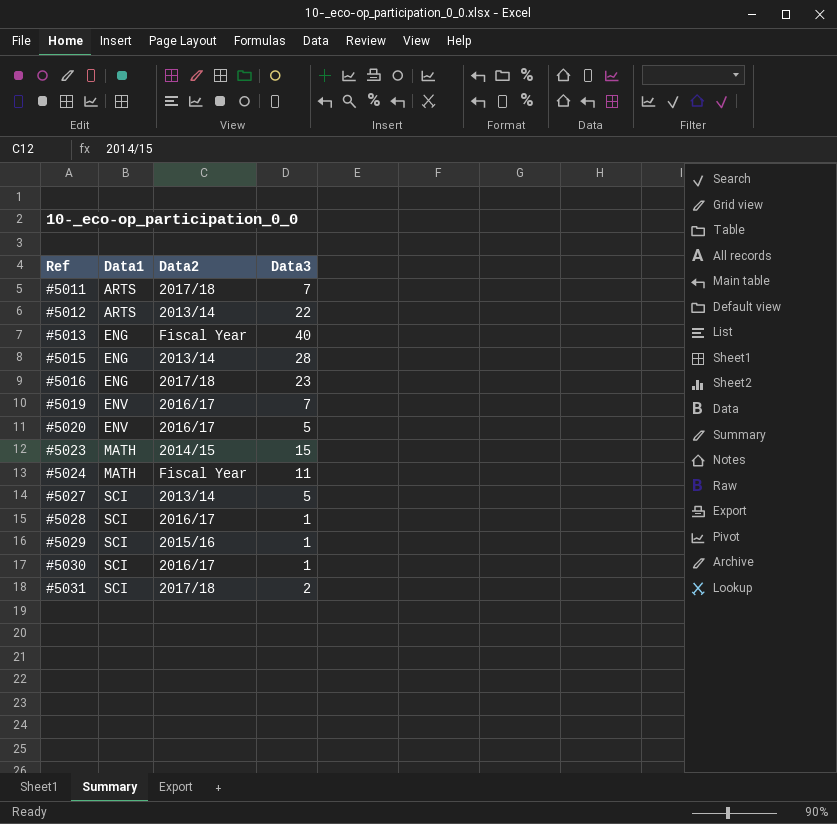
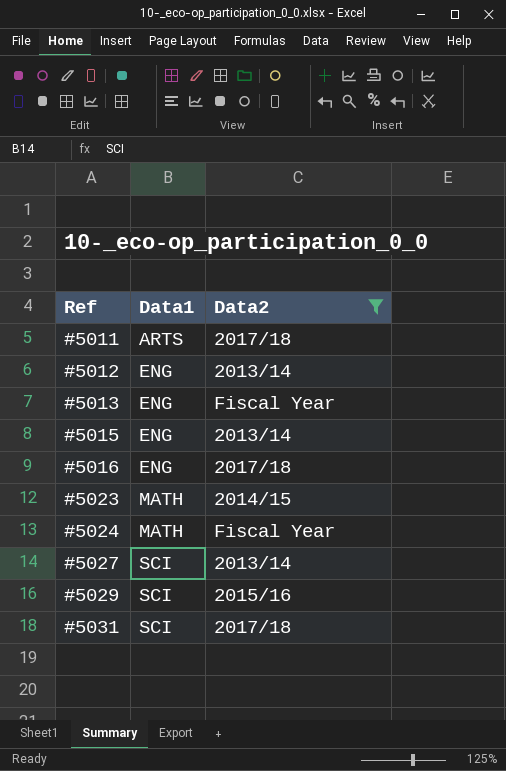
filter: none -> Data2 != 2016/17
column Data3 | position: 4 -> none
#5012 | Data1: ARTS -> ENG

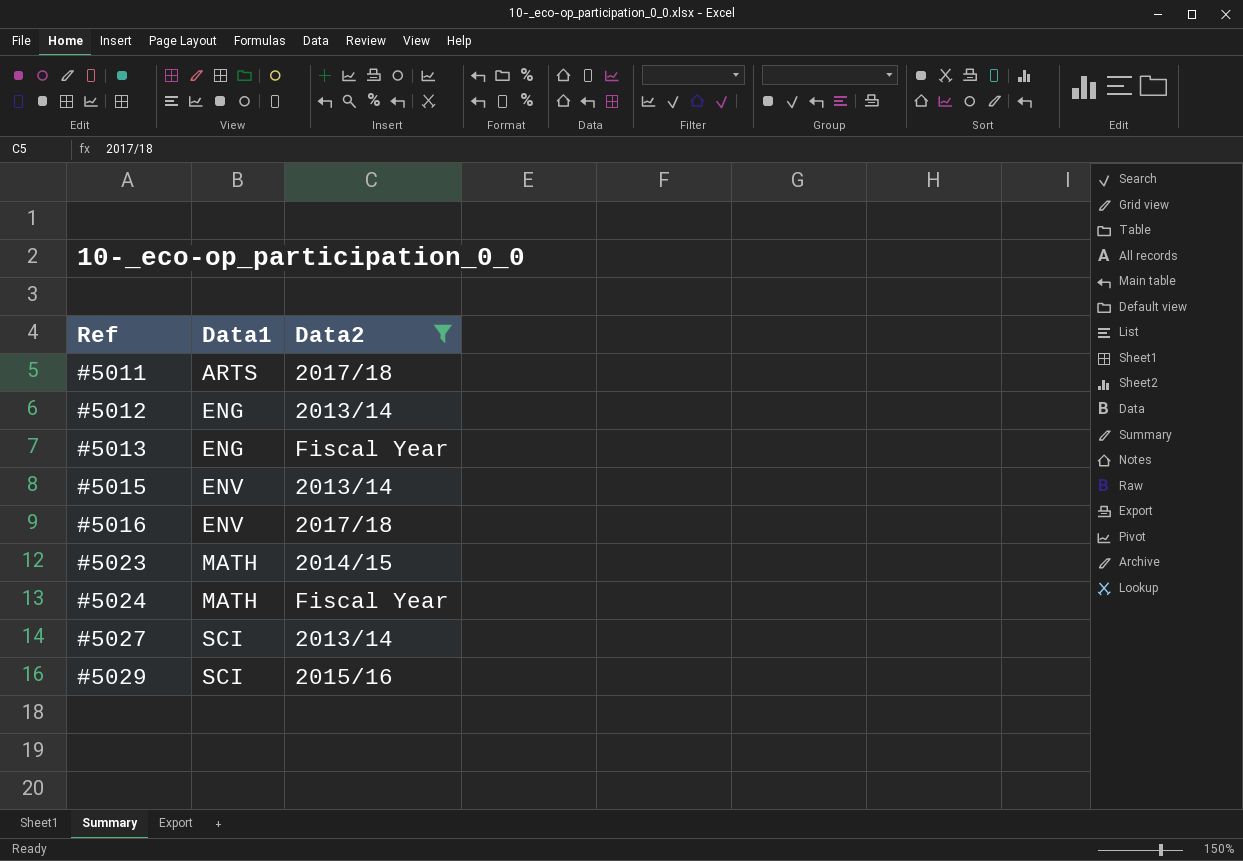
row #5031: SCI | 2017/18 -> none
#5015 | Data1: ENG -> ENV
#5016 | Data1: ENG -> ENV

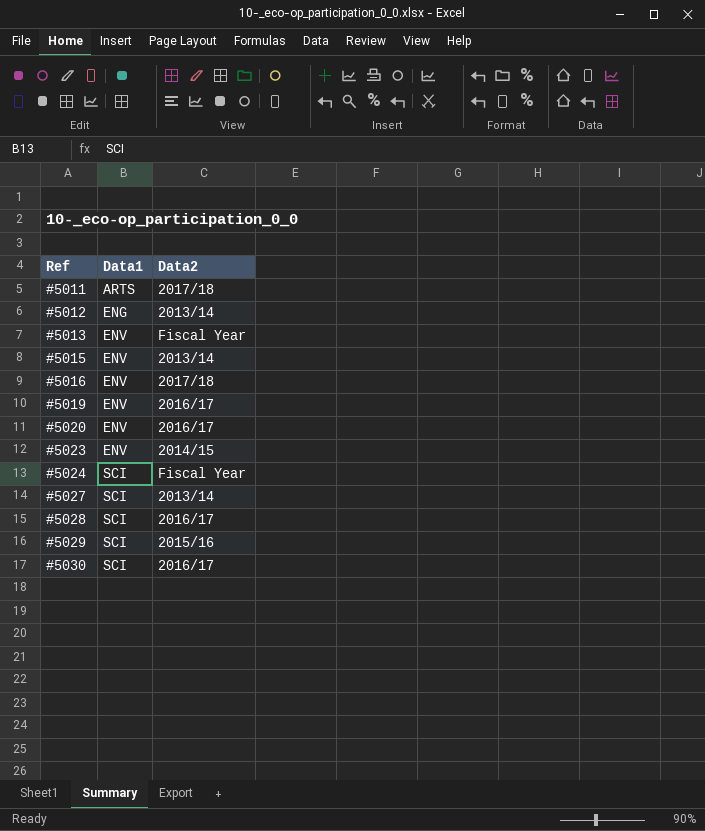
filter: Data2 != 2016/17 -> none
#5013 | Data1: ENG -> ENV
#5023 | Data1: MATH -> ENV
#5024 | Data1: MATH -> SCI

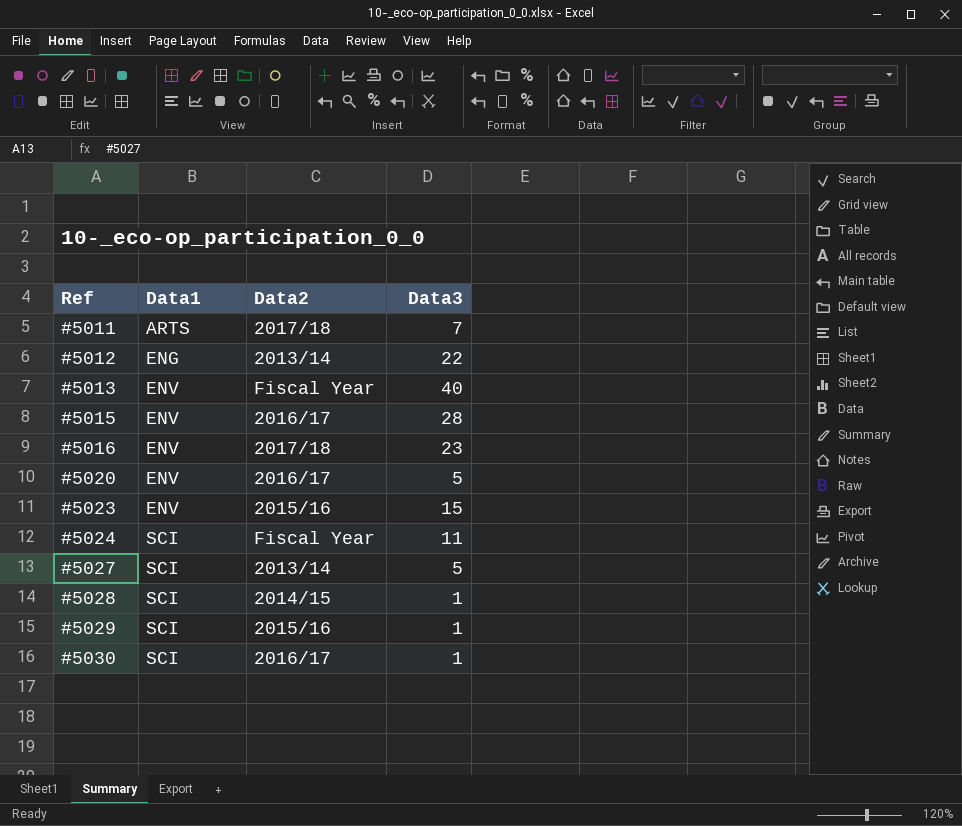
column Data3 | position: none -> 4
row #5019: ENV | 2016/17 -> none
#5015 | Data2: 2013/14 -> 2016/17
#5023 | Data2: 2014/15 -> 2015/16
#5028 | Data2: 2016/17 -> 2014/15

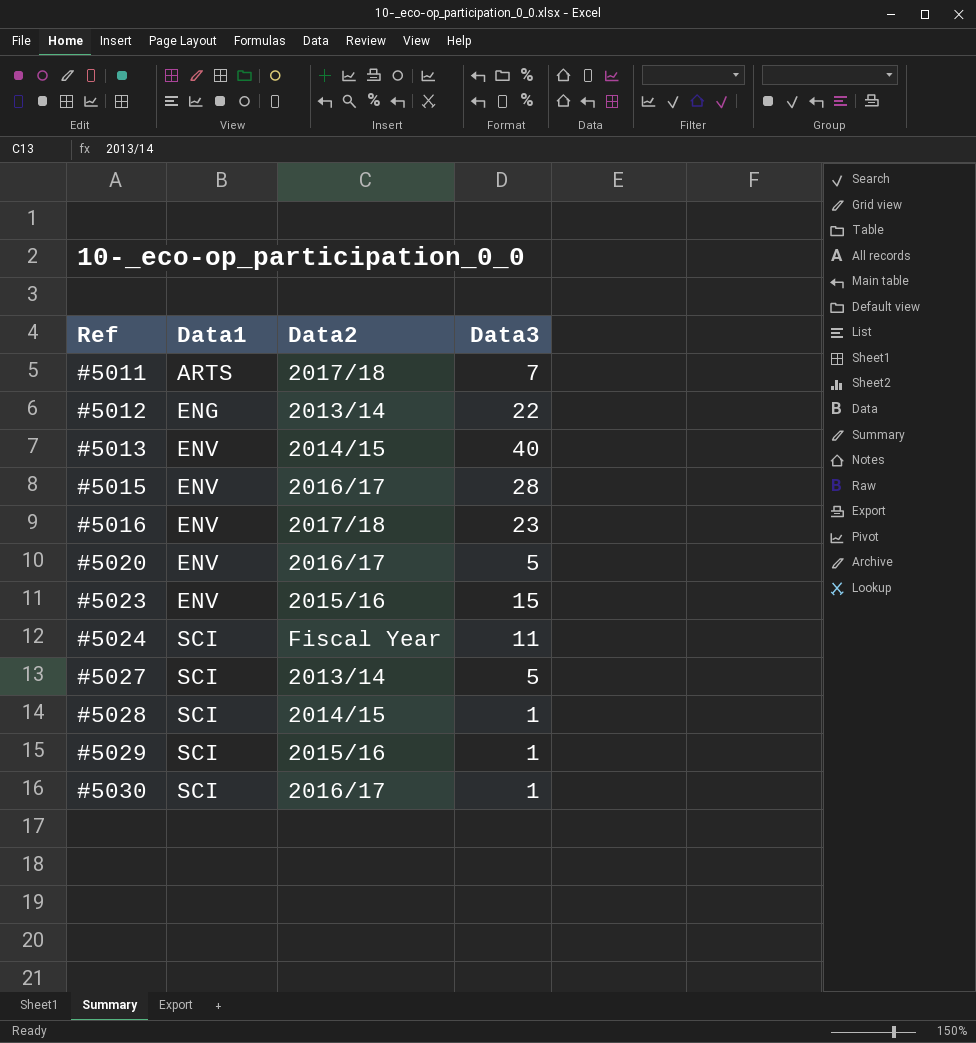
#5013 | Data2: Fiscal Year -> 2014/15

